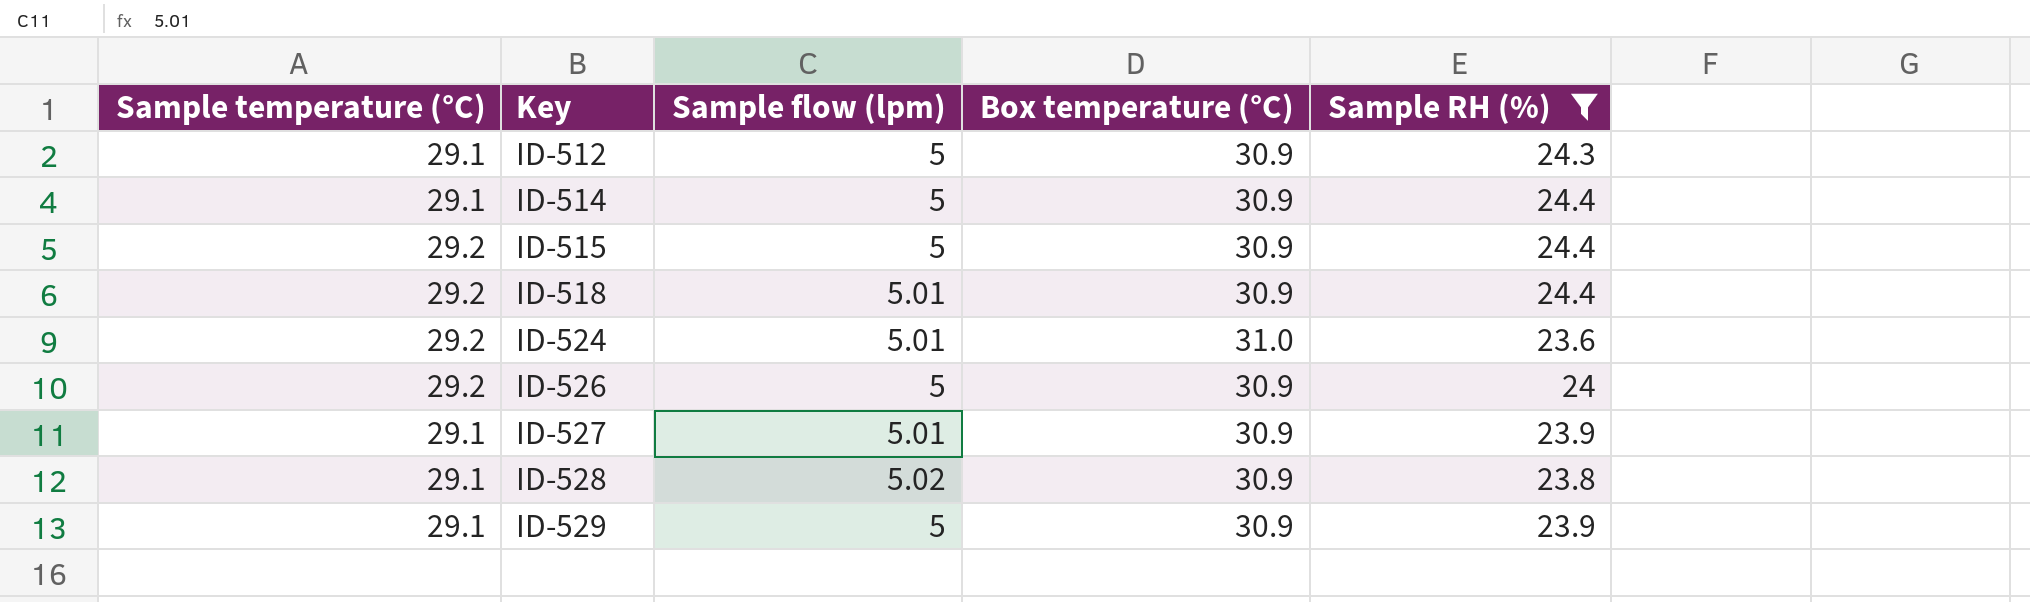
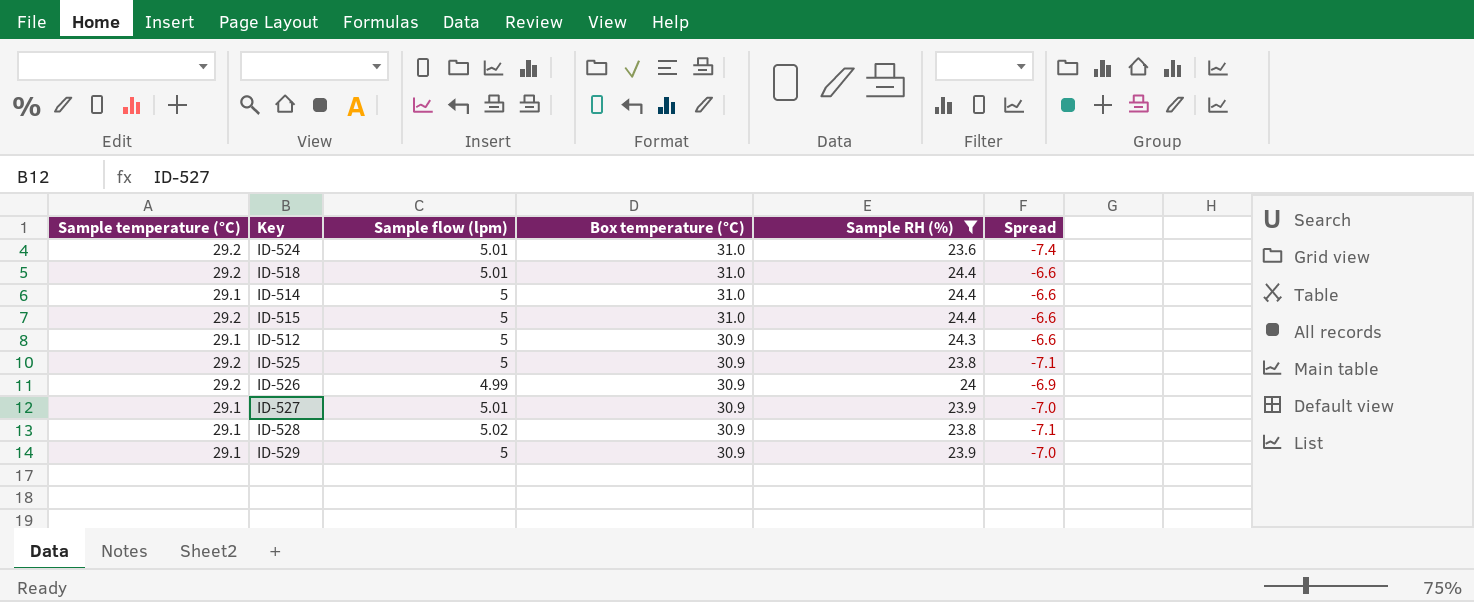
row order: Key ascending -> Box temperature (°C) descending
column Spread | formula: none -> [Sample RH (%)] - [Box temperature (°C)]
ID-518 | Box temperature (°C): 30.9 -> 31.0
ID-514 | Box temperature (°C): 30.9 -> 31.0
ID-515 | Box temperature (°C): 30.9 -> 31.0
row ID-525: none -> 29.2 | 5 | 30.9 | 23.8 | -7.1
ID-526 | Sample flow (lpm): 5 -> 4.99

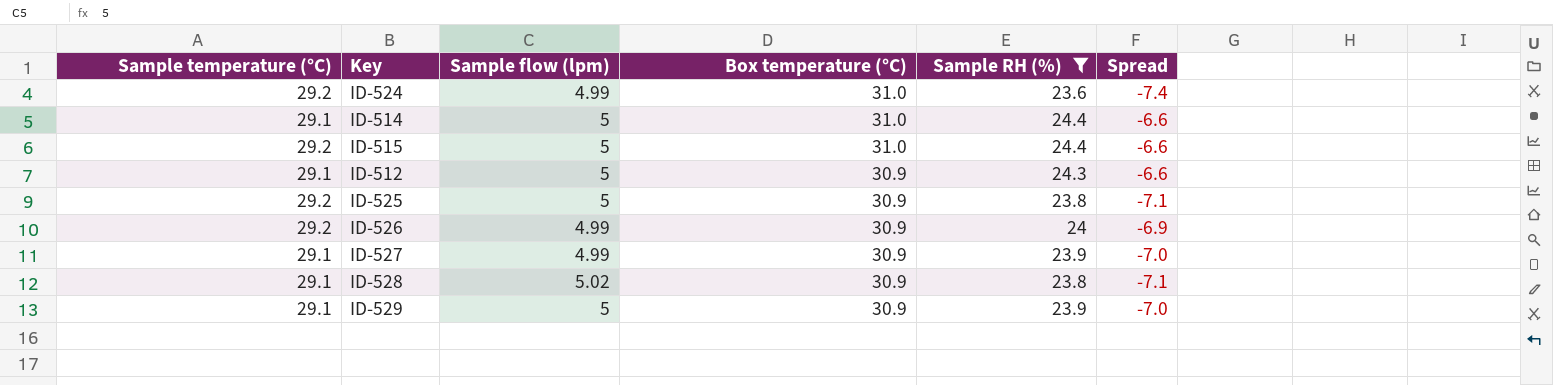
row ID-518: 29.2 | 5.01 | 31.0 | 24.4 | -6.6 -> none
ID-524 | Sample flow (lpm): 5.01 -> 4.99
ID-527 | Sample flow (lpm): 5.01 -> 4.99

